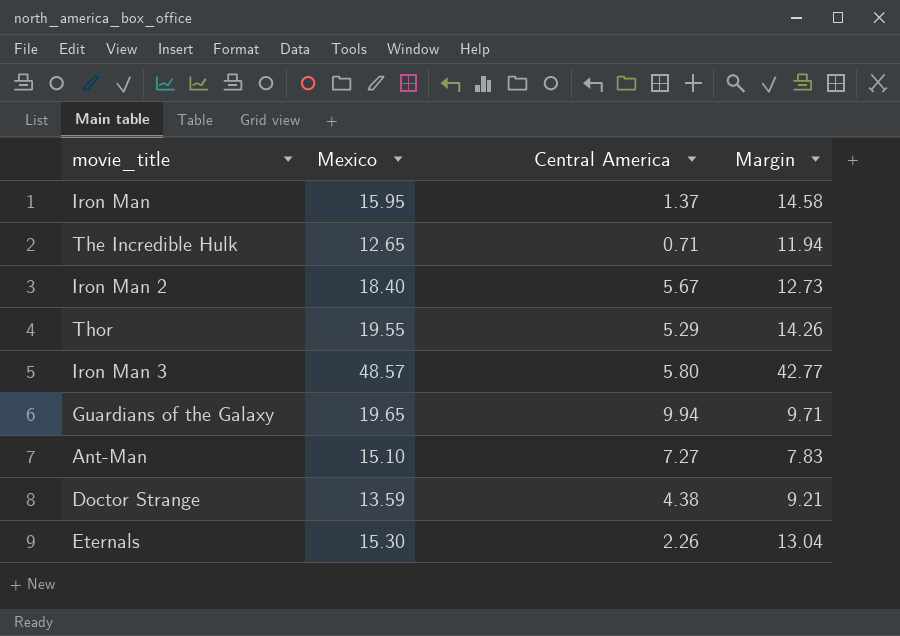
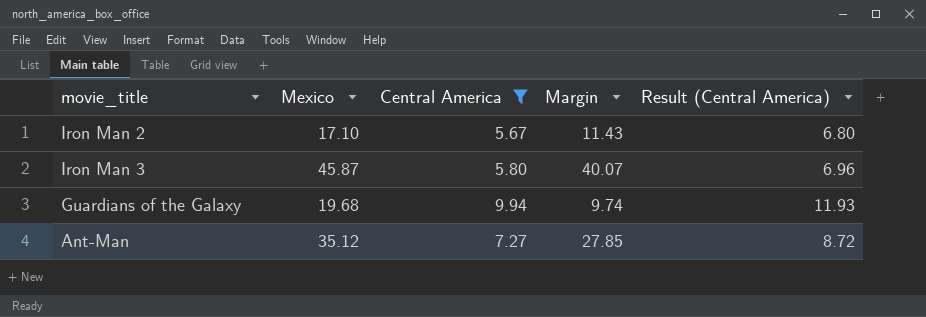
filter: none -> Central America >= 5.67
column Result (Central America) | formula: none -> [Central America] * 1.2
Iron Man 2 | Mexico: 18.40 -> 17.10
Iron Man 2 | Margin: 12.73 -> 11.43
Iron Man 3 | Mexico: 48.57 -> 45.87
Iron Man 3 | Margin: 42.77 -> 40.07
Guardians of the Galaxy | Mexico: 19.65 -> 19.68
Guardians of the Galaxy | Margin: 9.71 -> 9.74
Ant-Man | Mexico: 15.10 -> 35.12
Ant-Man | Margin: 7.83 -> 27.85

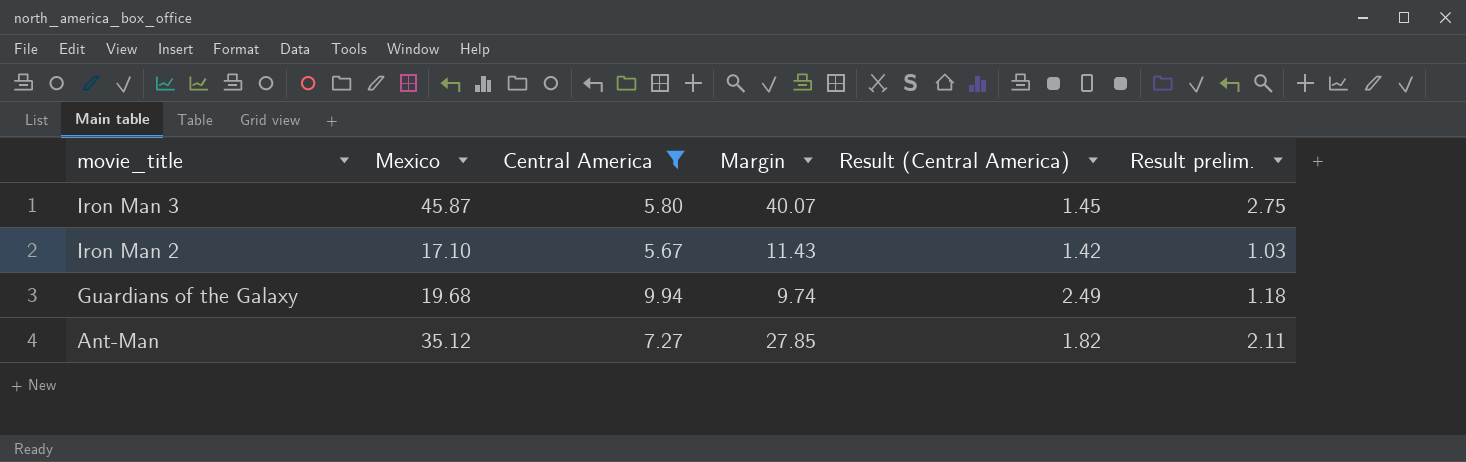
row order: none -> movie_title descending
column Result (Central America) | formula: [Central America] * 1.2 -> [Central America] * 0.25
column Result prelim. | formula: none -> [Mexico] * 0.06

